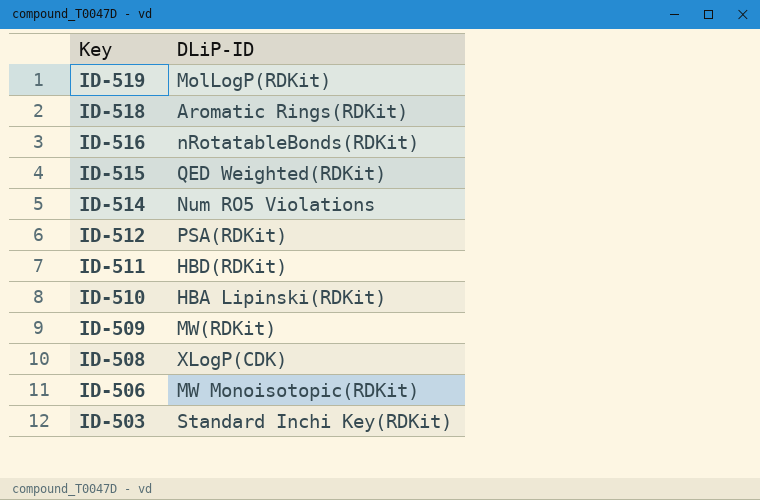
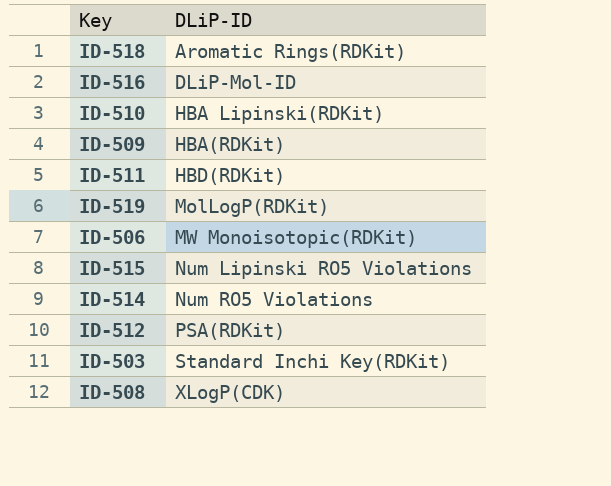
row order: Key descending -> DLiP-ID ascending
ID-516 | DLiP-ID: nRotatableBonds(RDKit) -> DLiP-Mol-ID
ID-509 | DLiP-ID: MW(RDKit) -> HBA(RDKit)
ID-515 | DLiP-ID: QED Weighted(RDKit) -> Num Lipinski RO5 Violations

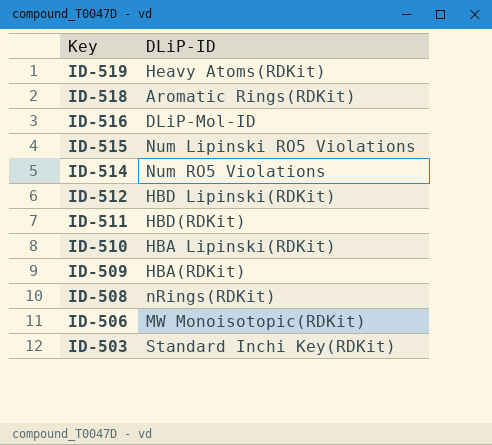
row order: DLiP-ID ascending -> Key descending
ID-519 | DLiP-ID: MolLogP(RDKit) -> Heavy Atoms(RDKit)
ID-512 | DLiP-ID: PSA(RDKit) -> HBD Lipinski(RDKit)
ID-508 | DLiP-ID: XLogP(CDK) -> nRings(RDKit)

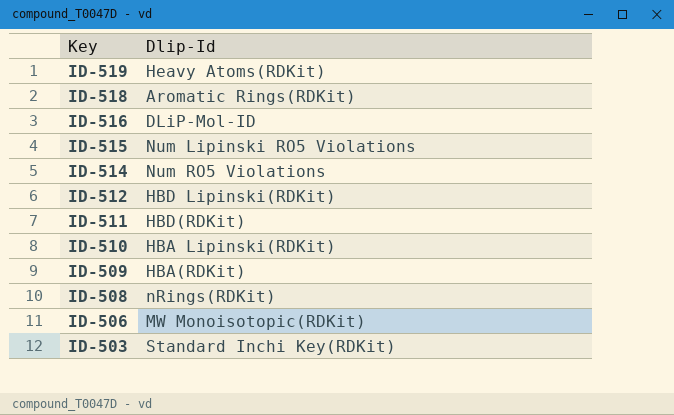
column name: DLiP-ID -> Dlip-Id

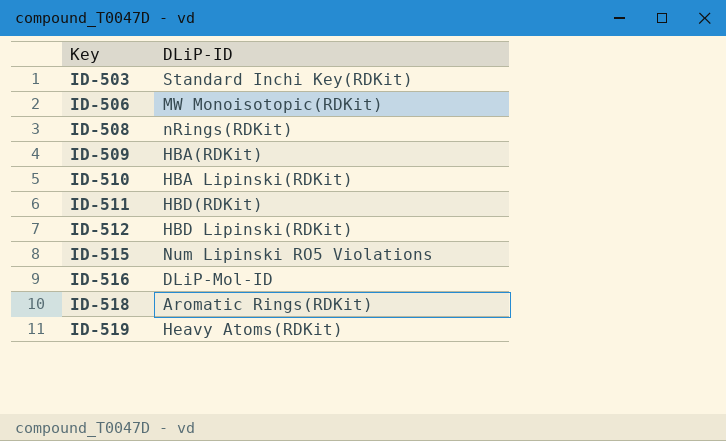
row order: Key descending -> Key ascending
column name: Dlip-Id -> DLiP-ID
row ID-514: Num RO5 Violations -> none

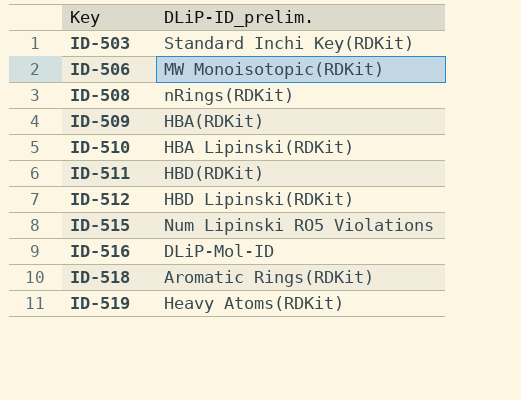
column name: DLiP-ID -> DLiP-ID_prelim.

